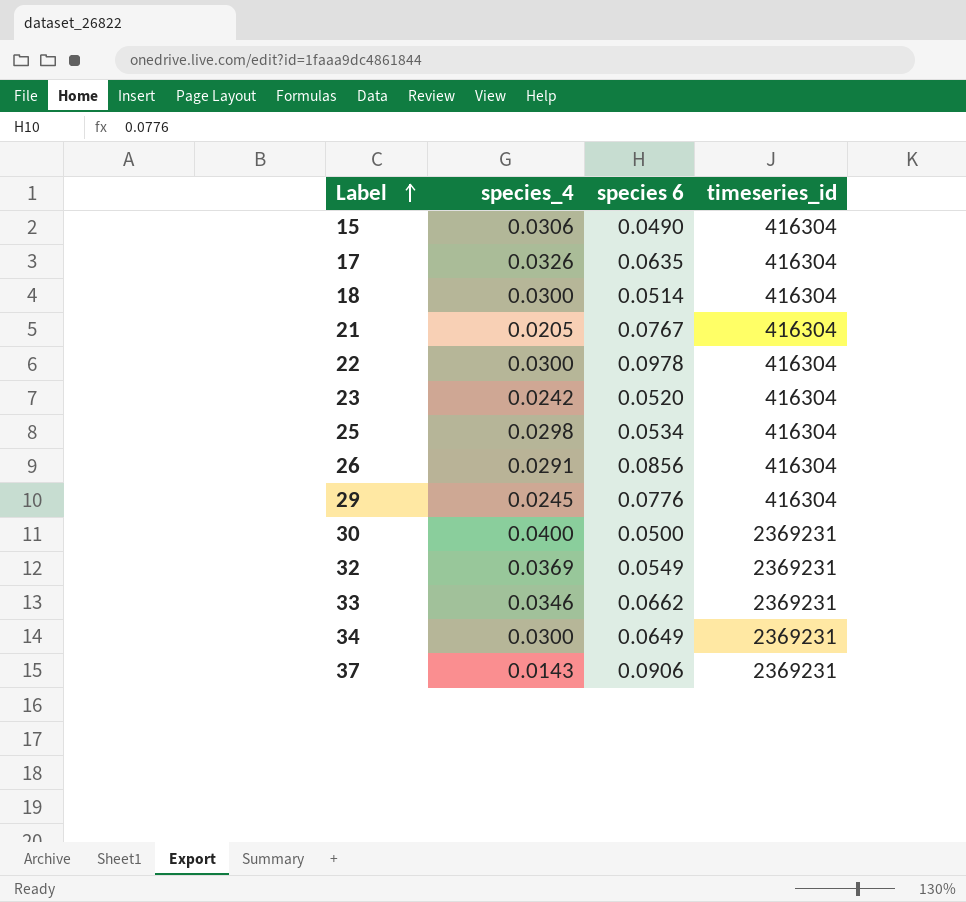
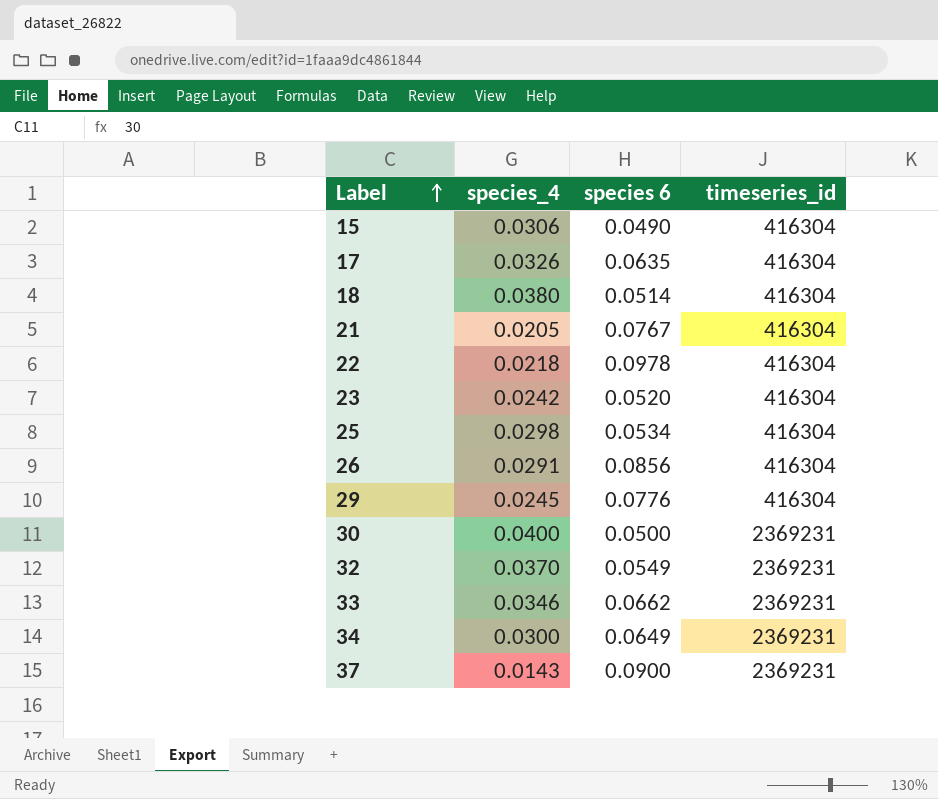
18 | species_4: 0.0300 -> 0.0380
22 | species_4: 0.0300 -> 0.0218
32 | species_4: 0.0369 -> 0.0370
37 | species 6: 0.0906 -> 0.0900

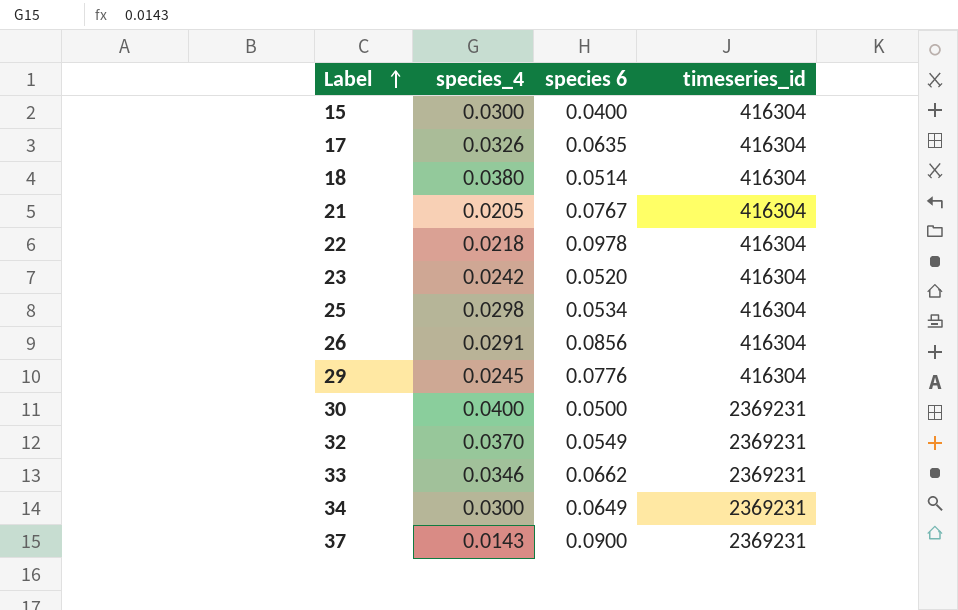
15 | species_4: 0.0306 -> 0.0300
15 | species 6: 0.0490 -> 0.0400

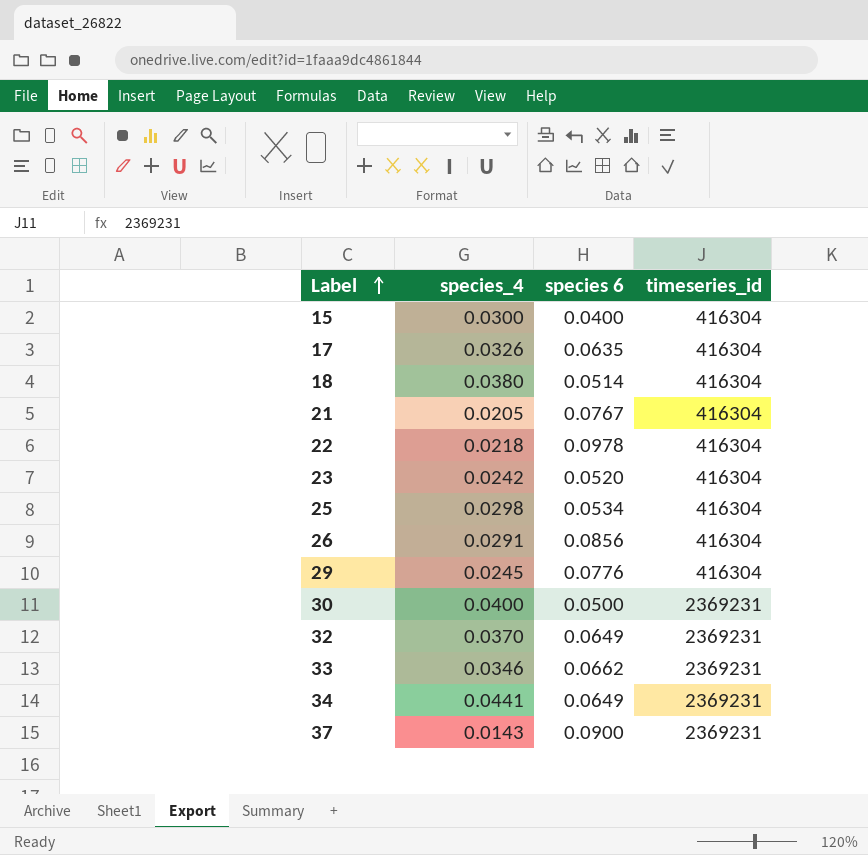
32 | species 6: 0.0549 -> 0.0649
34 | species_4: 0.0300 -> 0.0441

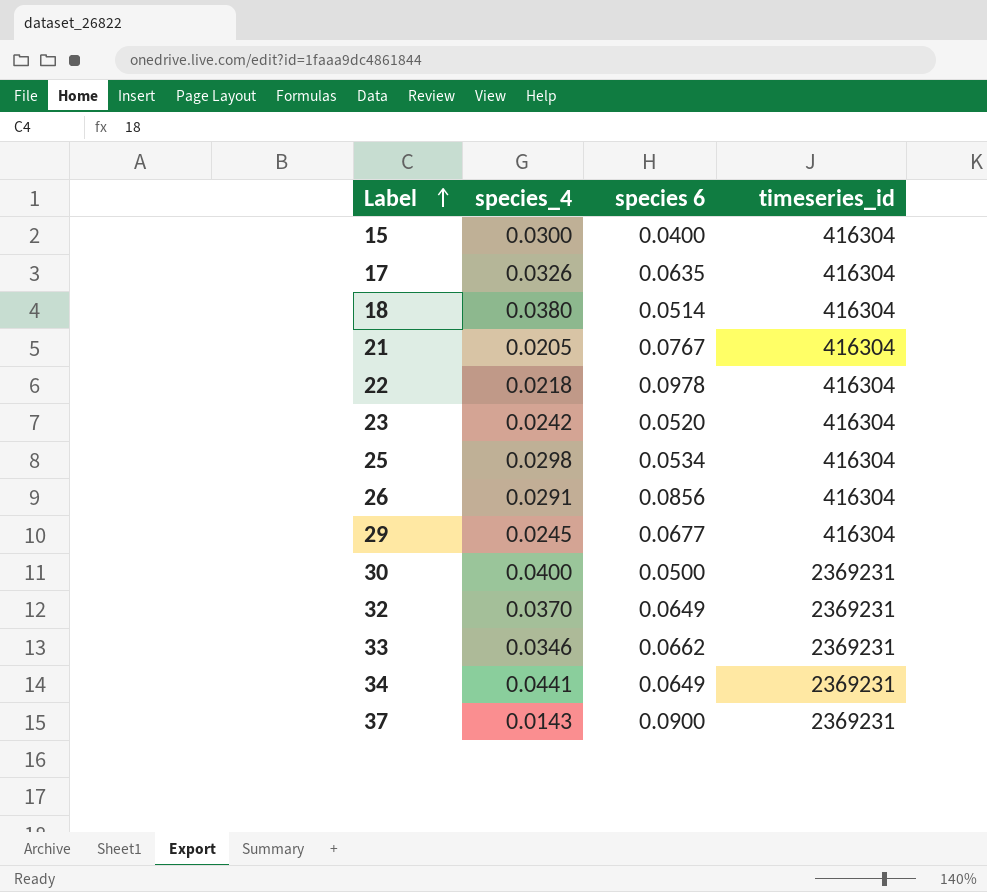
29 | species 6: 0.0776 -> 0.0677

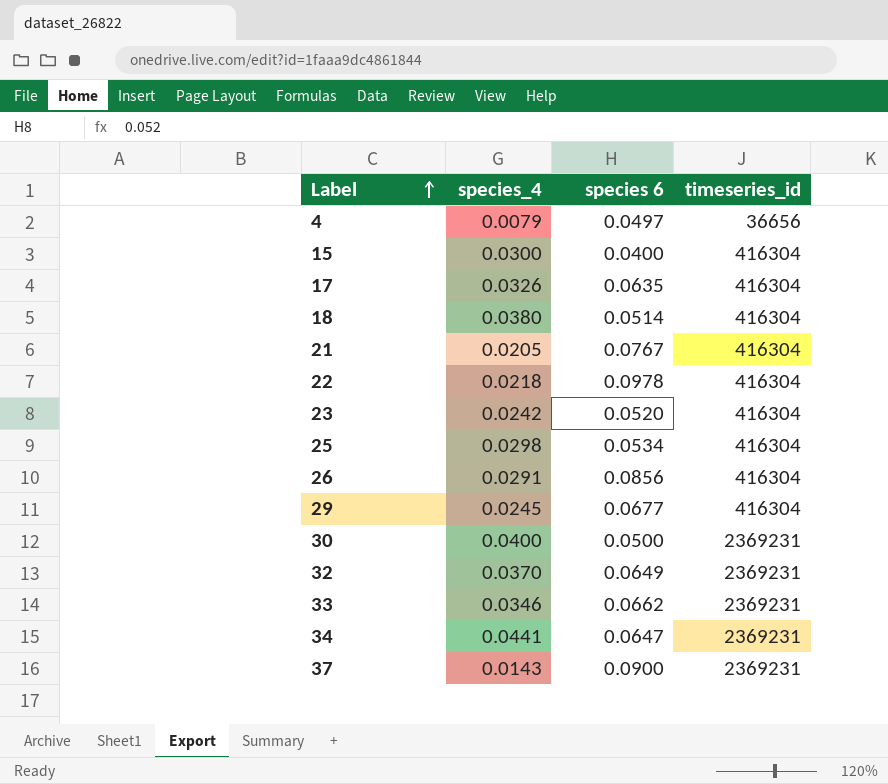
row 4: none -> 0.0079 | 0.0497 | 36656
34 | species 6: 0.0649 -> 0.0647

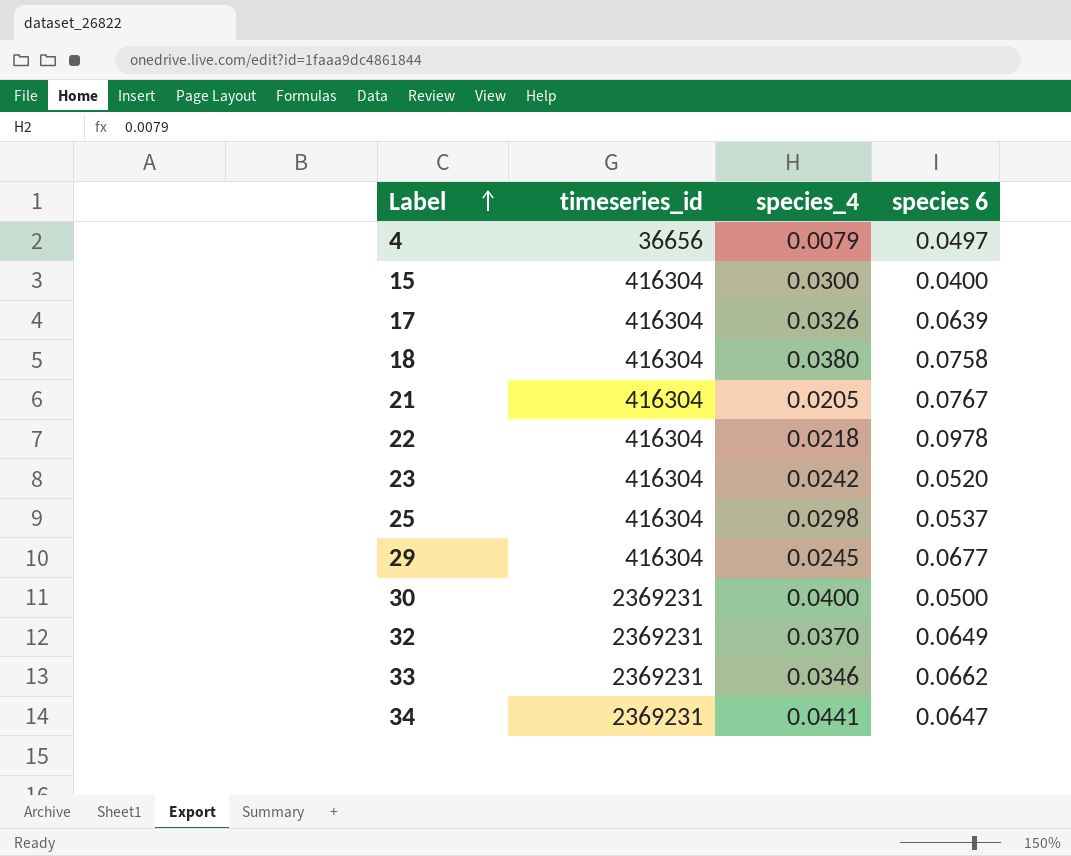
column timeseries_id | position: 4 -> 2
row 26: 0.0291 | 0.0856 | 416304 -> none
row 37: 0.0143 | 0.0900 | 2369231 -> none
17 | species 6: 0.0635 -> 0.0639
18 | species 6: 0.0514 -> 0.0758
25 | species 6: 0.0534 -> 0.0537

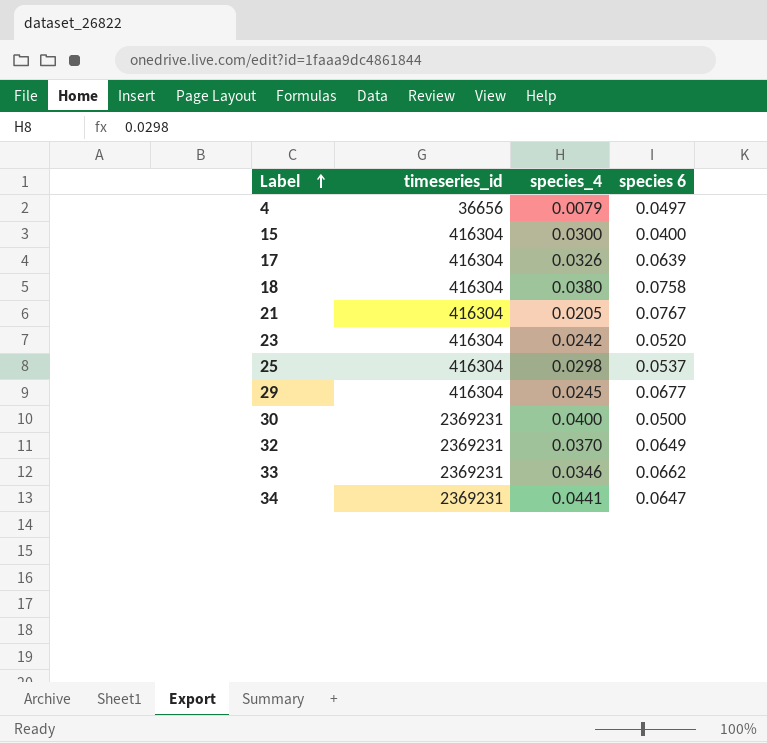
row 22: 416304 | 0.0218 | 0.0978 -> none

